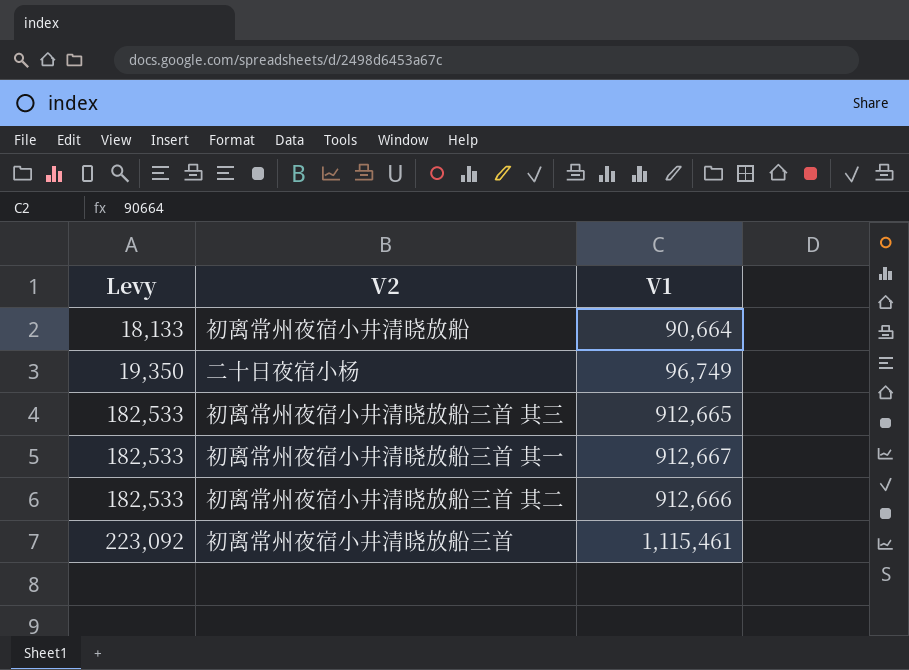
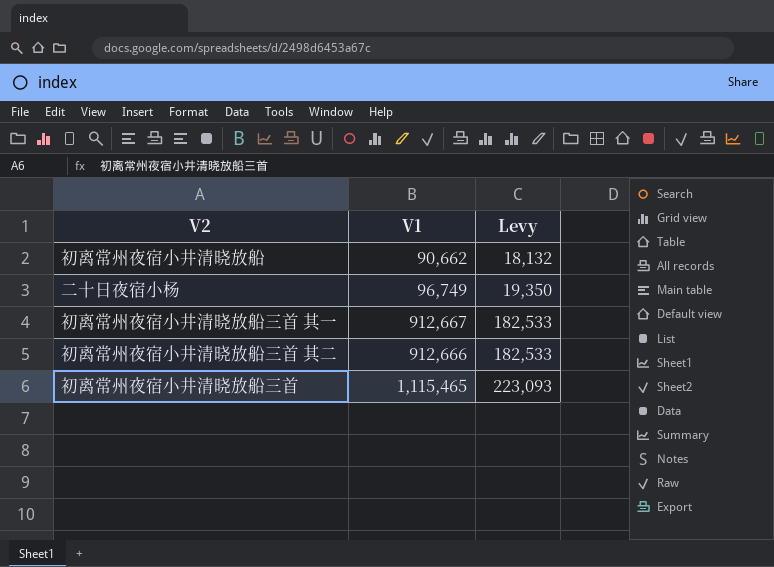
column Levy | position: 1 -> 3
row 初离常州夜宿小井清晓放船三首 其三: 182,533 | 912,665 -> none
初离常州夜宿小井清晓放船 | V1: 90,664 -> 90,662
初离常州夜宿小井清晓放船 | Levy: 18,133 -> 18,132
初离常州夜宿小井清晓放船三首 | V1: 1,115,461 -> 1,115,465
初离常州夜宿小井清晓放船三首 | Levy: 223,092 -> 223,093

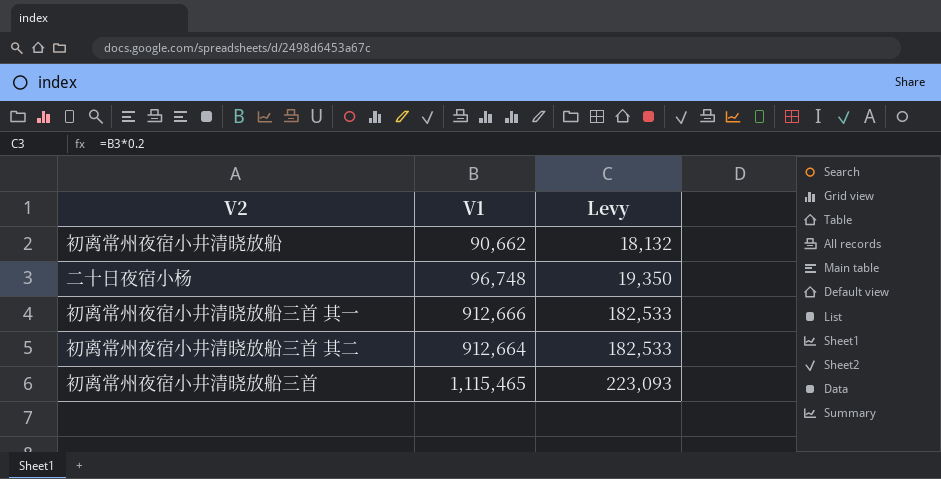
二十日夜宿小杨 | V1: 96,749 -> 96,748
初离常州夜宿小井清晓放船三首 其一 | V1: 912,667 -> 912,666
初离常州夜宿小井清晓放船三首 其二 | V1: 912,666 -> 912,664

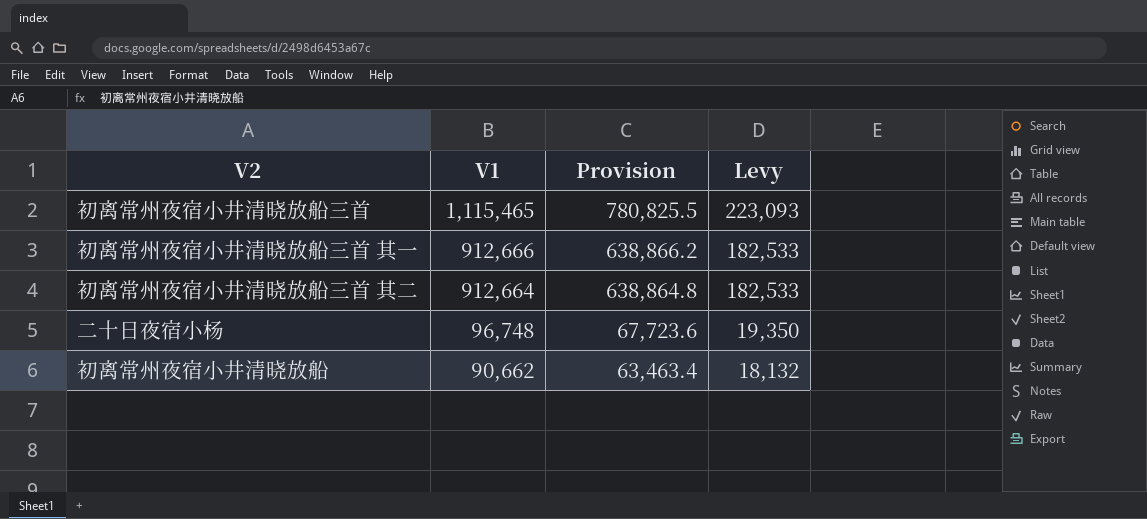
row order: Levy ascending -> V1 descending
column Provision | formula: none -> [V1] * 0.7

